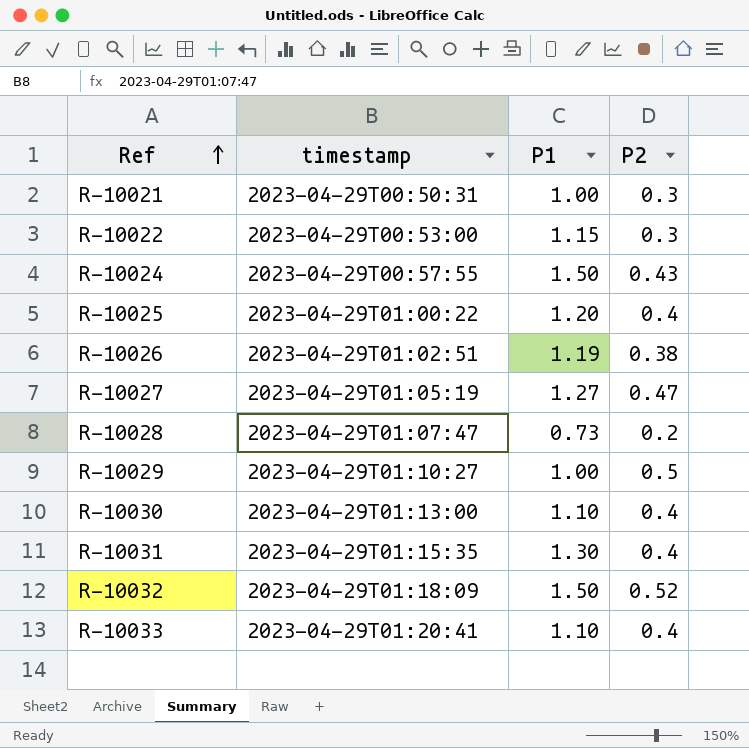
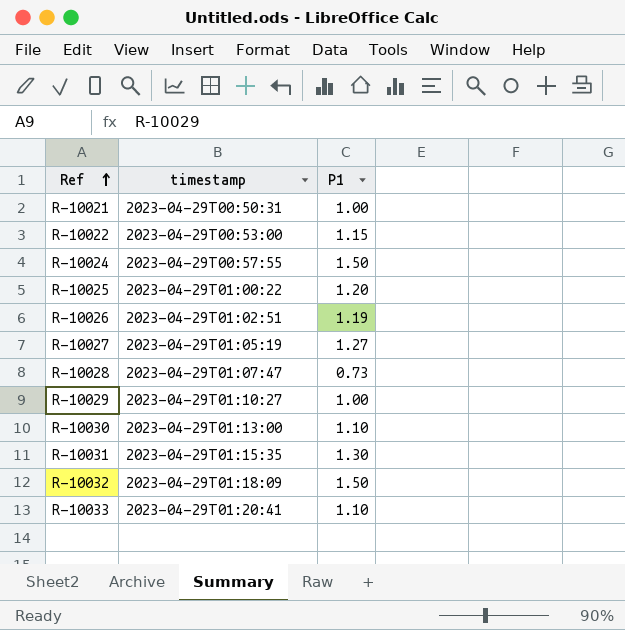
column P2 | position: 4 -> none

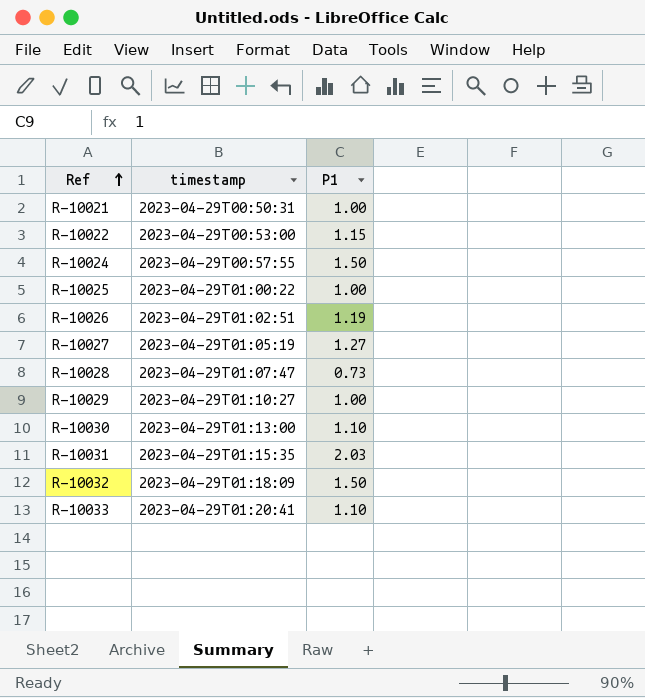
R-10025 | P1: 1.20 -> 1.00
R-10031 | P1: 1.30 -> 2.03

